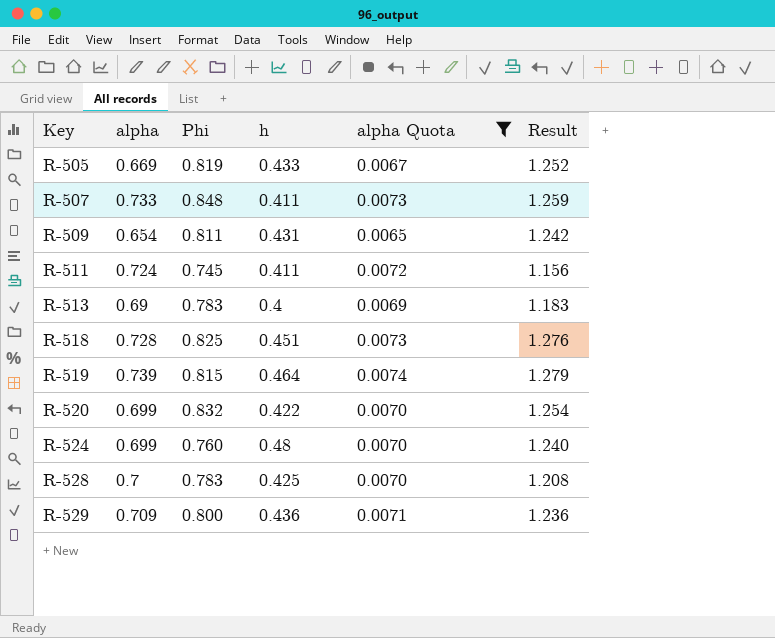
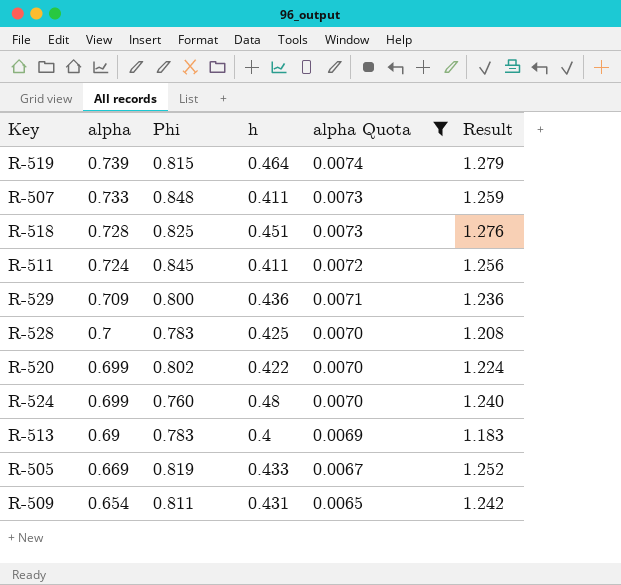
row order: Key ascending -> alpha descending
R-511 | Phi: 0.745 -> 0.845
R-511 | Result: 1.156 -> 1.256
R-520 | Phi: 0.832 -> 0.802
R-520 | Result: 1.254 -> 1.224

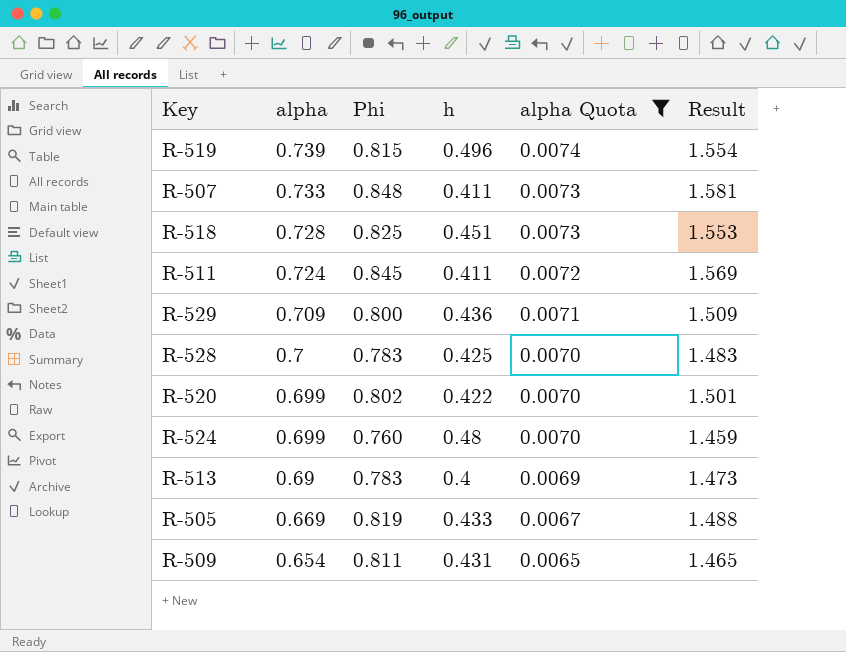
column Result | formula: [Phi] + [h] -> [alpha] + [Phi]
R-519 | h: 0.464 -> 0.496

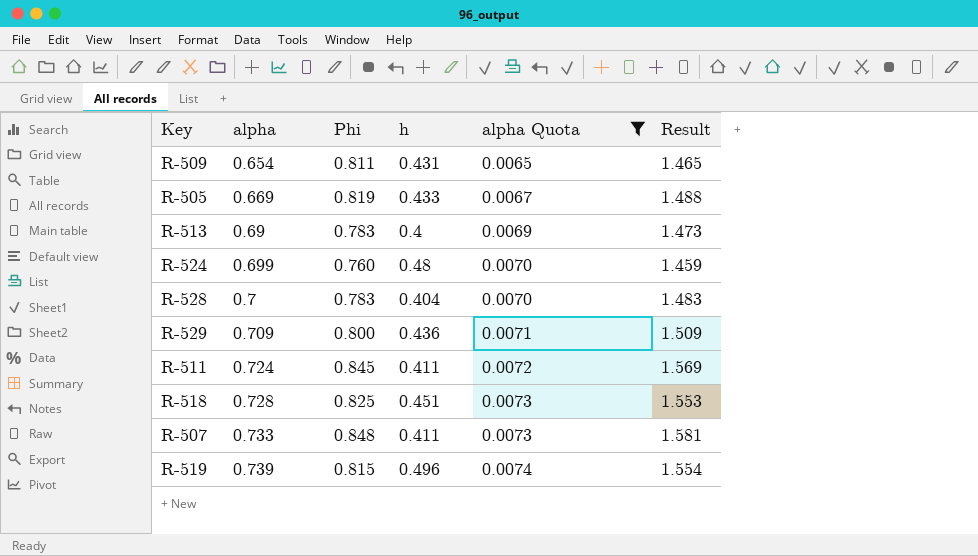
row order: alpha descending -> alpha ascending
row R-520: 0.699 | 0.802 | 0.422 | 0.0070 | 1.501 -> none
R-528 | h: 0.425 -> 0.404

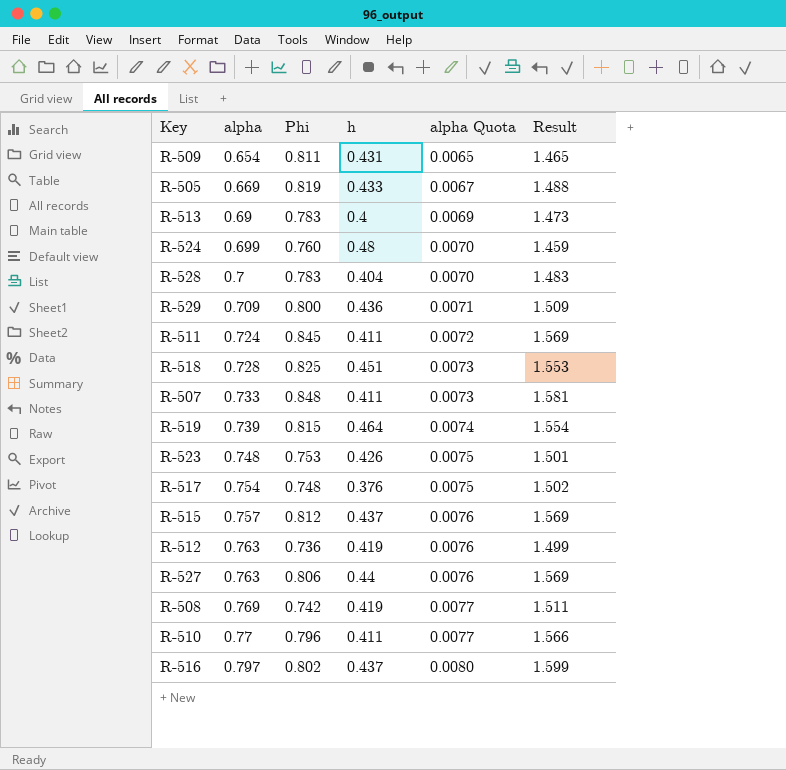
filter: alpha Quota <= 0.0074 -> none
R-519 | h: 0.496 -> 0.464

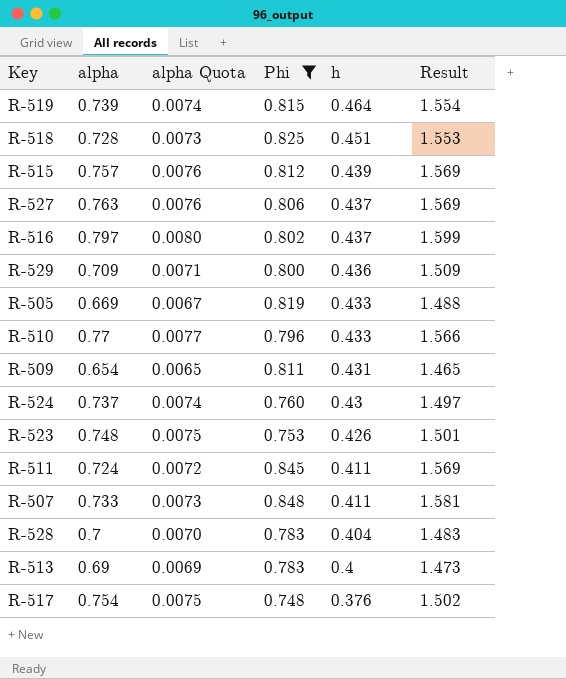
filter: none -> Phi >= 0.748
row order: alpha ascending -> h descending
column alpha Quota | position: 5 -> 3
R-515 | h: 0.437 -> 0.439
R-527 | h: 0.44 -> 0.437
R-510 | h: 0.411 -> 0.433
R-524 | alpha: 0.699 -> 0.737
R-524 | alpha Quota: 0.0070 -> 0.0074
R-524 | h: 0.48 -> 0.43
R-524 | Result: 1.459 -> 1.497

